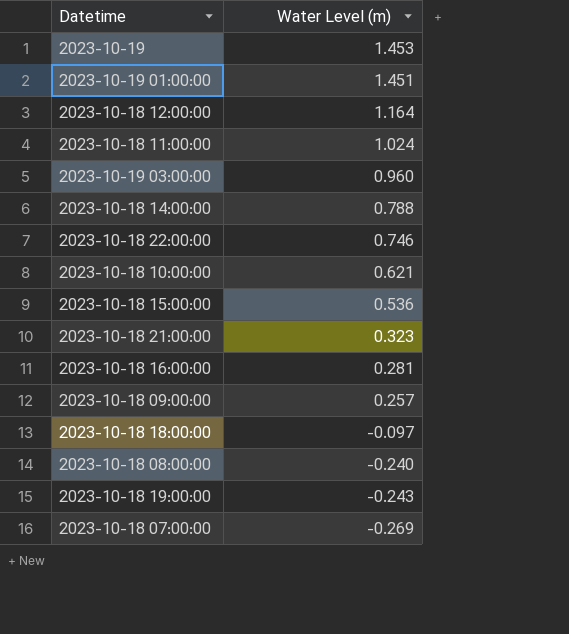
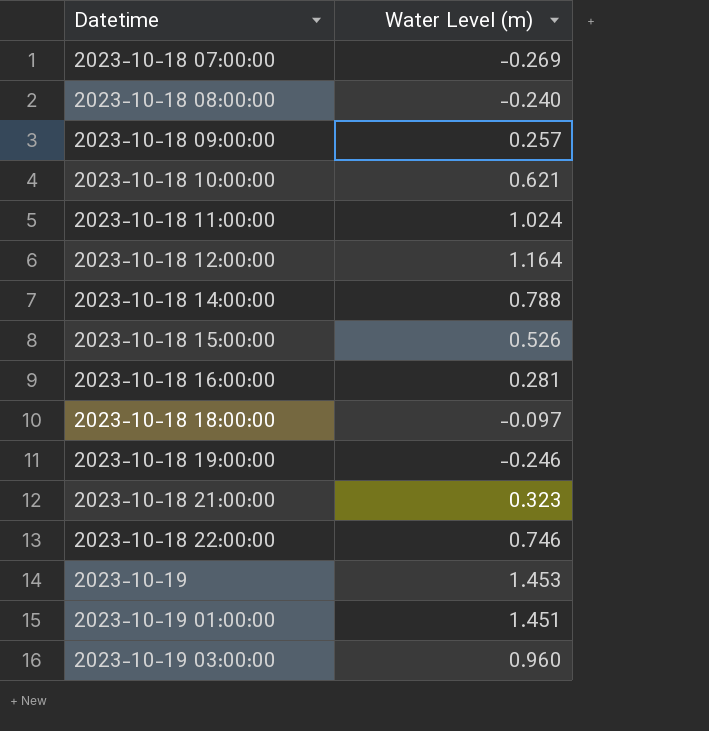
row order: Water Level (m) descending -> Datetime ascending
2023-10-18 15:00:00 | Water Level (m): 0.536 -> 0.526
2023-10-18 19:00:00 | Water Level (m): -0.243 -> -0.246

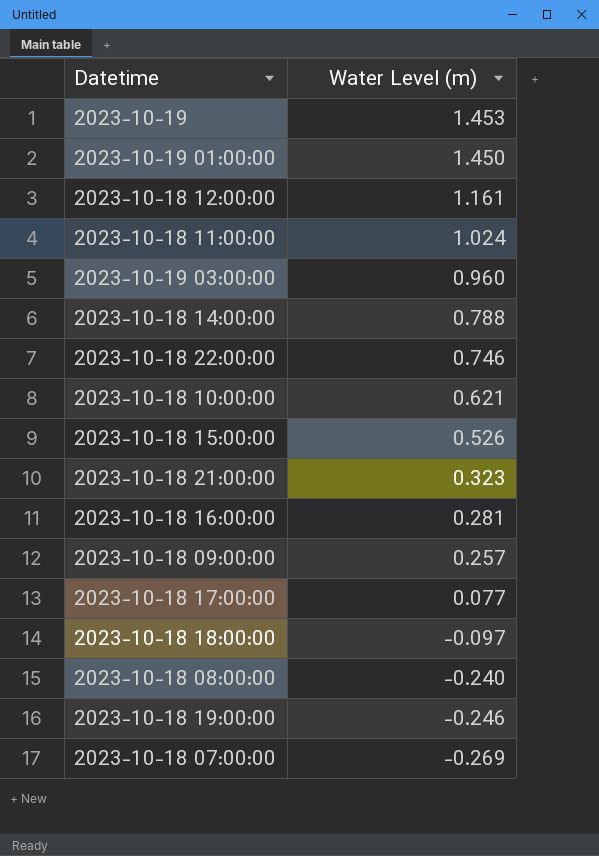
row order: Datetime ascending -> Water Level (m) descending
2023-10-19 01:00:00 | Water Level (m): 1.451 -> 1.450
2023-10-18 12:00:00 | Water Level (m): 1.164 -> 1.161
row 2023-10-18 17:00:00: none -> 0.077

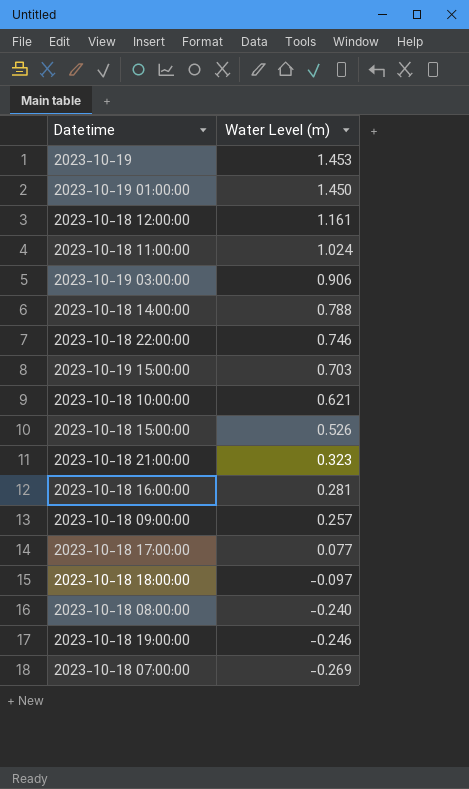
2023-10-19 03:00:00 | Water Level (m): 0.960 -> 0.906
row 2023-10-19 15:00:00: none -> 0.703

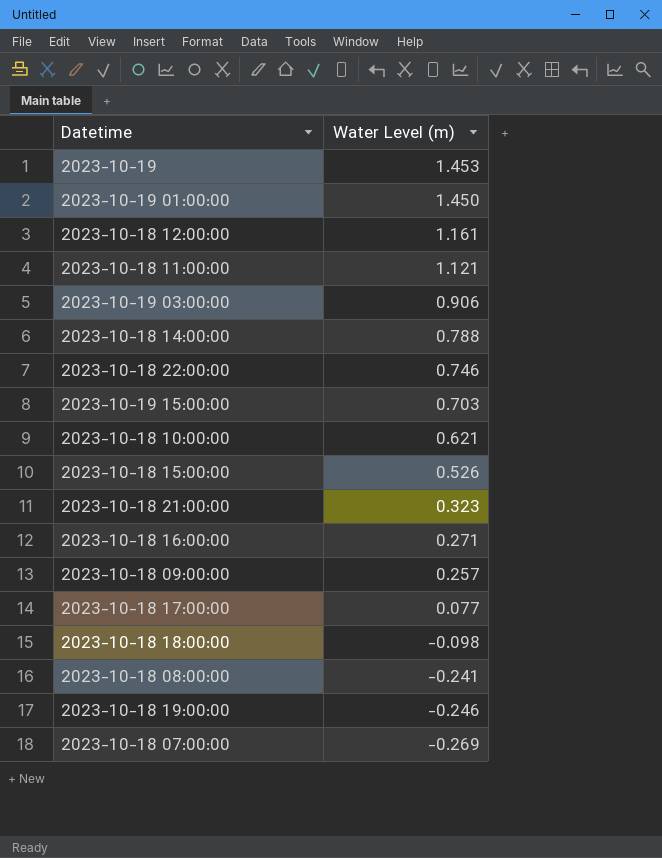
2023-10-18 11:00:00 | Water Level (m): 1.024 -> 1.121
2023-10-18 16:00:00 | Water Level (m): 0.281 -> 0.271
2023-10-18 18:00:00 | Water Level (m): -0.097 -> -0.098
2023-10-18 08:00:00 | Water Level (m): -0.240 -> -0.241

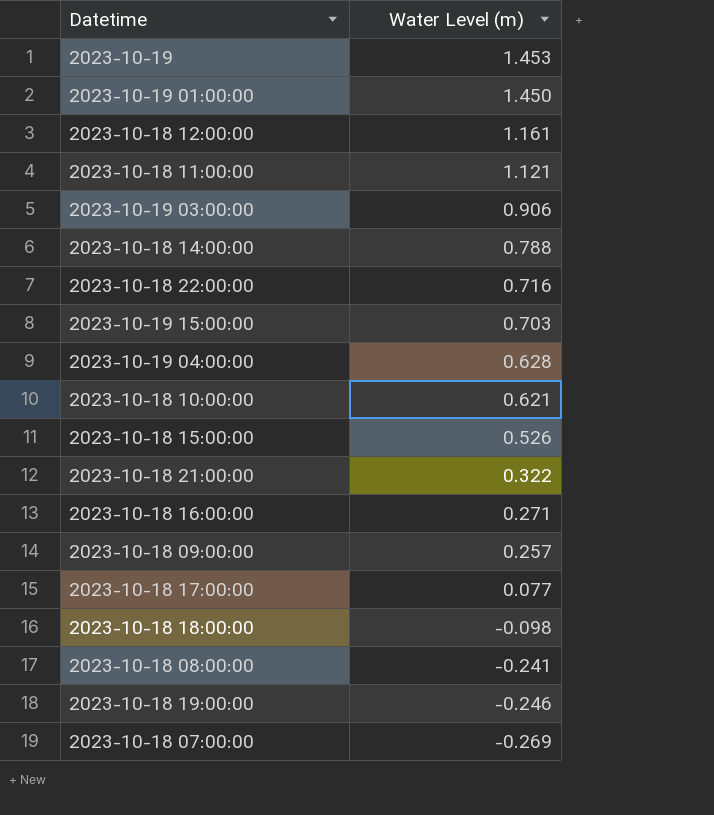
2023-10-18 22:00:00 | Water Level (m): 0.746 -> 0.716
row 2023-10-19 04:00:00: none -> 0.628
2023-10-18 21:00:00 | Water Level (m): 0.323 -> 0.322

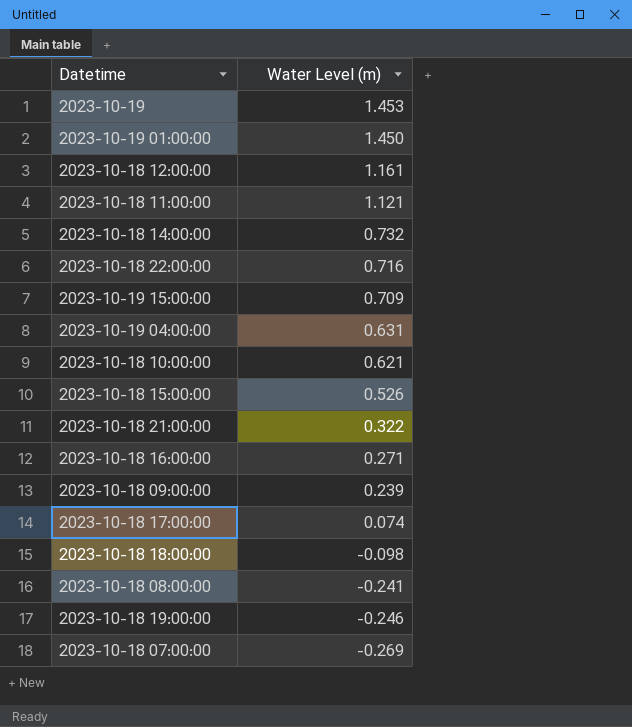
row 2023-10-19 03:00:00: 0.906 -> none
2023-10-18 14:00:00 | Water Level (m): 0.788 -> 0.732
2023-10-19 15:00:00 | Water Level (m): 0.703 -> 0.709
2023-10-19 04:00:00 | Water Level (m): 0.628 -> 0.631
2023-10-18 09:00:00 | Water Level (m): 0.257 -> 0.239
2023-10-18 17:00:00 | Water Level (m): 0.077 -> 0.074

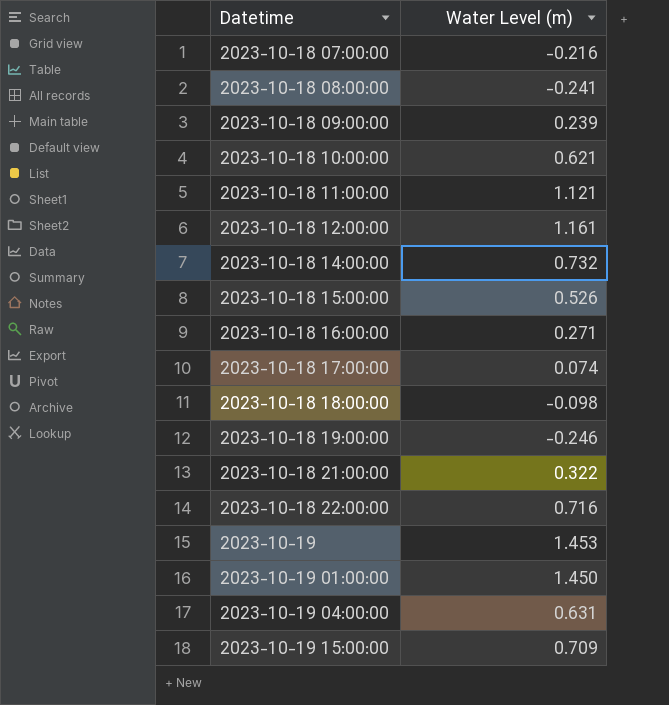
row order: Water Level (m) descending -> Datetime ascending
2023-10-18 07:00:00 | Water Level (m): -0.269 -> -0.216

